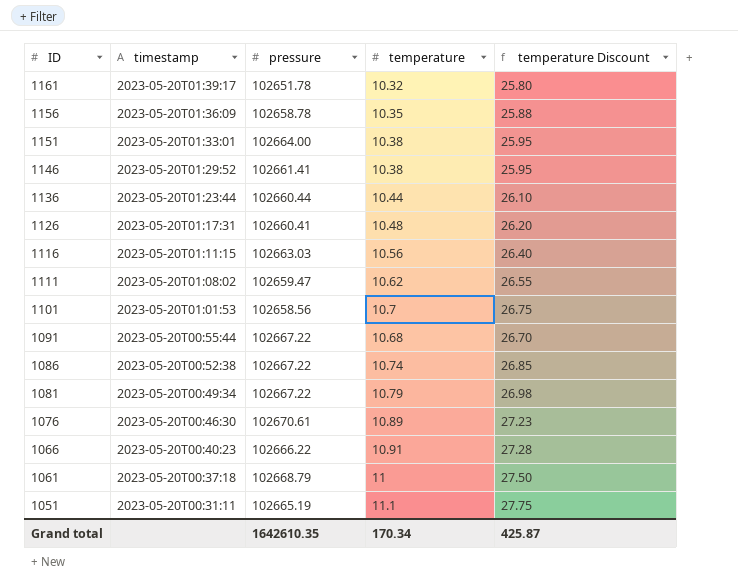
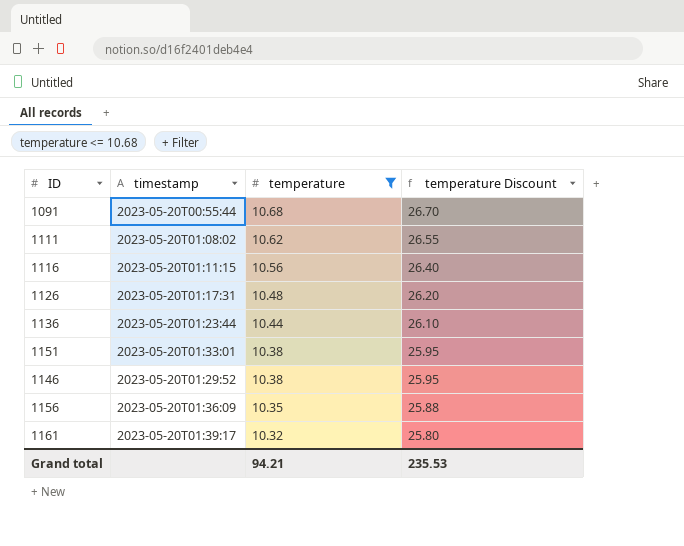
filter: none -> temperature <= 10.68
row order: ID descending -> temperature descending
column pressure | position: 3 -> none
Grand total | temperature: 170.34 -> 94.21
Grand total | temperature Discount: 425.87 -> 235.53

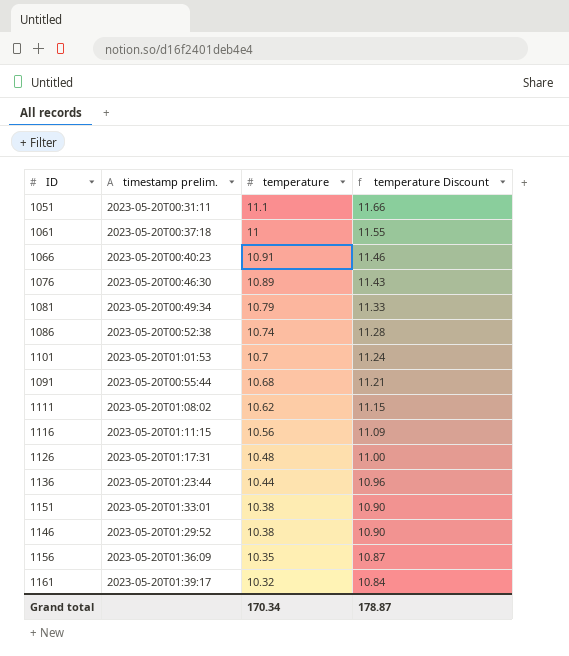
filter: temperature <= 10.68 -> none
column name: timestamp -> timestamp prelim.
column temperature Discount | formula: [temperature] * 2.5 -> [temperature] * 1.05
Grand total | temperature: 94.21 -> 170.34
Grand total | temperature Discount: 235.53 -> 178.87

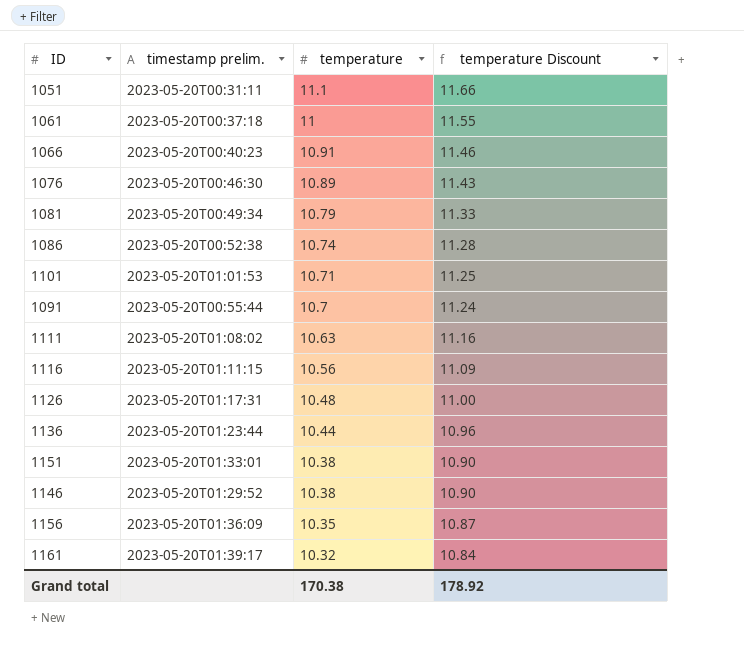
1101 | temperature: 10.7 -> 10.71
1101 | temperature Discount: 11.24 -> 11.25
1091 | temperature: 10.68 -> 10.7
1091 | temperature Discount: 11.21 -> 11.24
1111 | temperature: 10.62 -> 10.63
1111 | temperature Discount: 11.15 -> 11.16
Grand total | temperature: 170.34 -> 170.38
Grand total | temperature Discount: 178.87 -> 178.92

